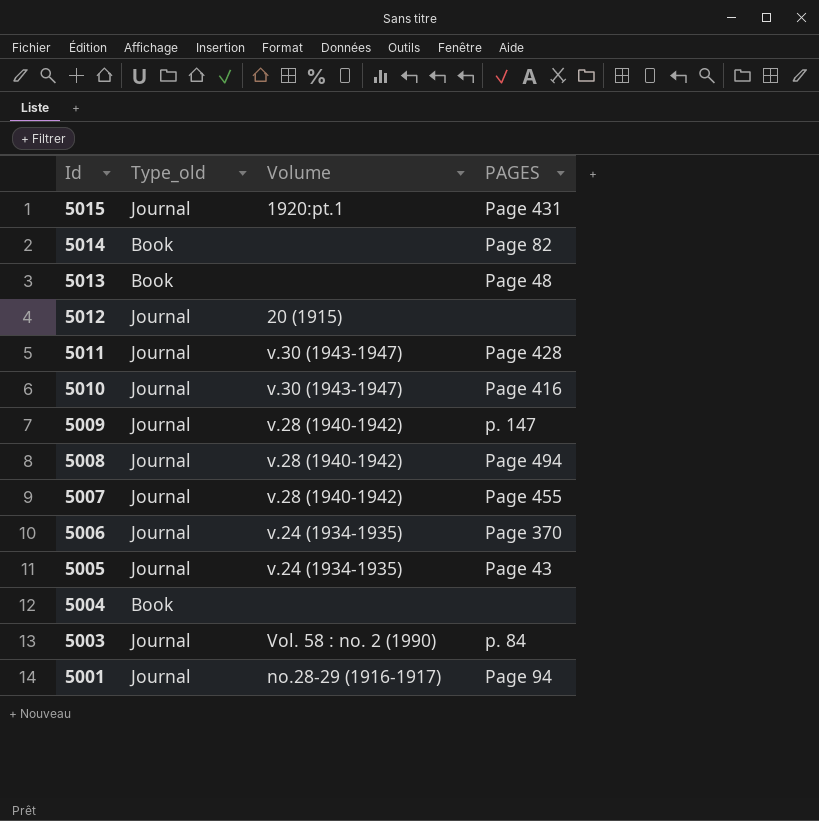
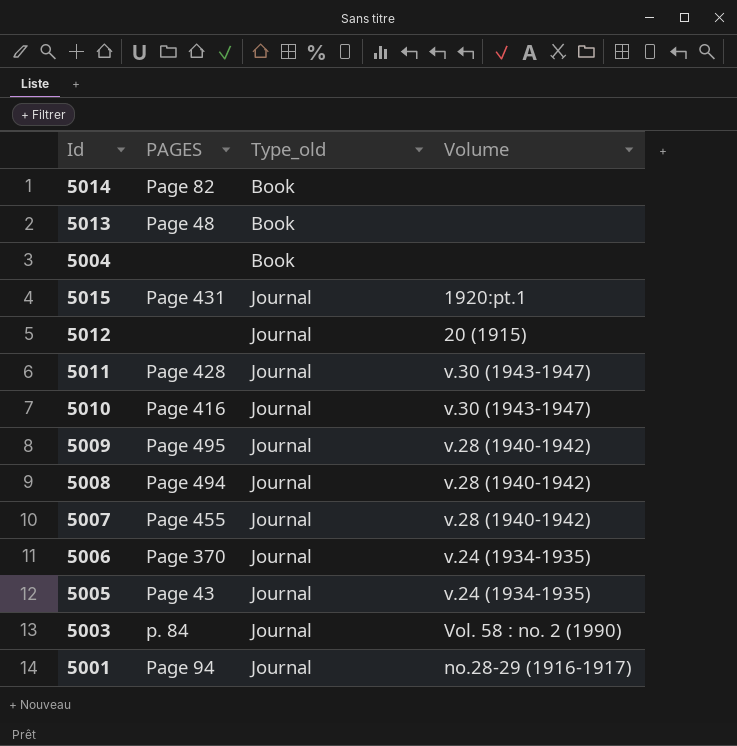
row order: Id descending -> Type_old ascending
column PAGES | position: 4 -> 2
5009 | PAGES: p. 147 -> Page 495

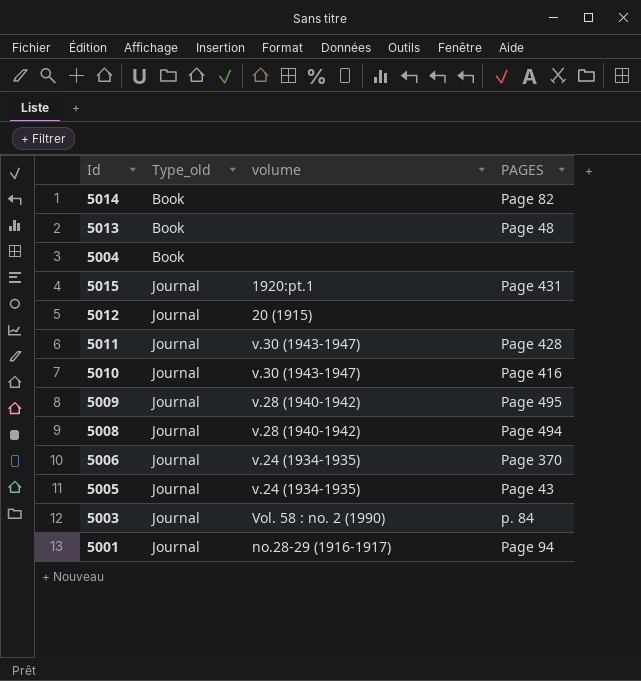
column name: Volume -> volume
column PAGES | position: 2 -> 4
row 5007: Page 455 | Journal | v.28 (1940-1942) -> none

